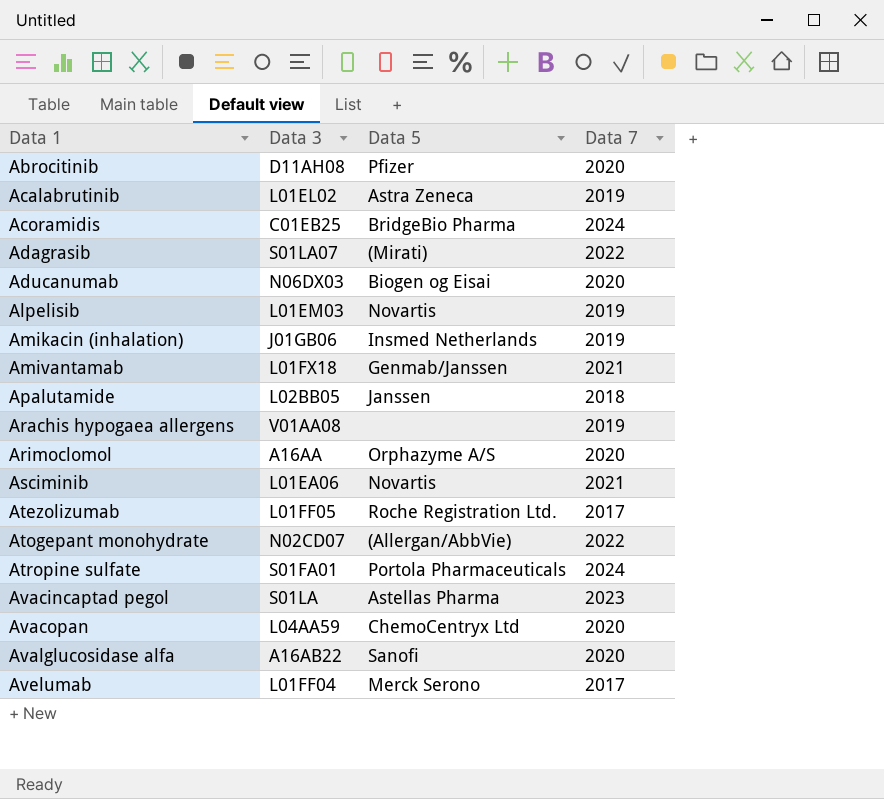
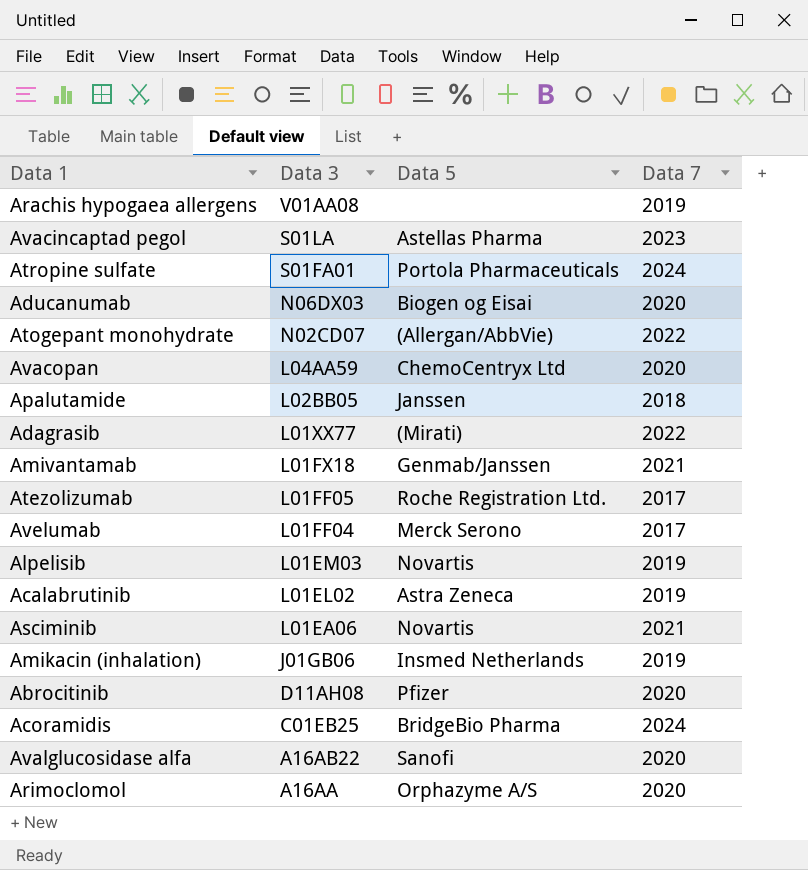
row order: Data 1 ascending -> Data 3 descending
Adagrasib | Data 3: S01LA07 -> L01XX77

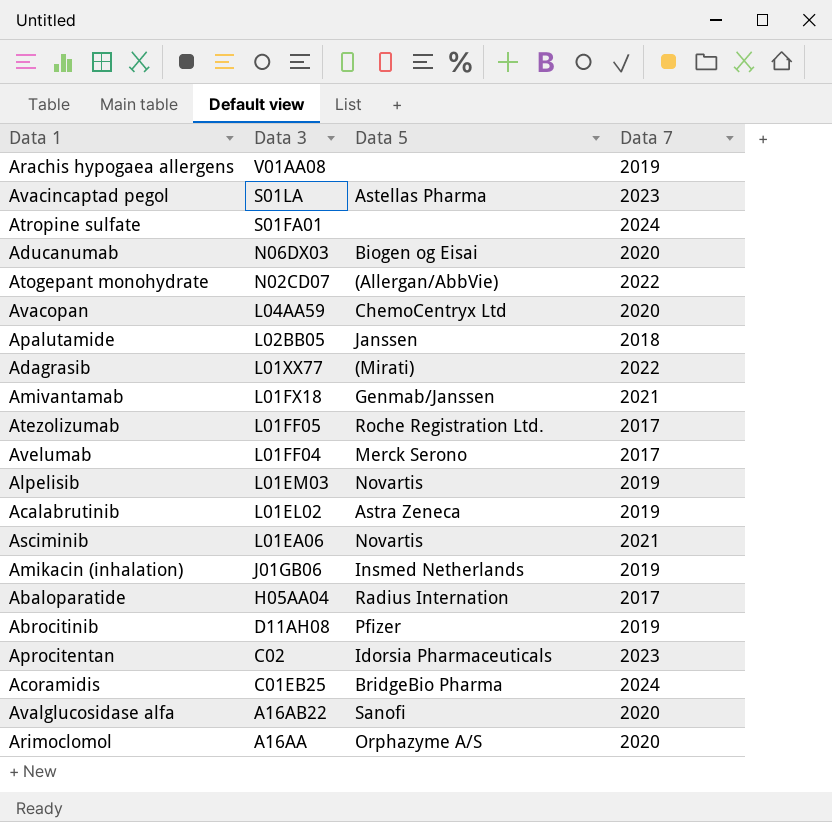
Atropine sulfate | Data 5: Portola Pharmaceuticals -> none
row Abaloparatide: none -> H05AA04 | Radius Internation | 2017
Abrocitinib | Data 7: 2020 -> 2019
row Aprocitentan: none -> C02 | Idorsia Pharmaceuticals | 2023

